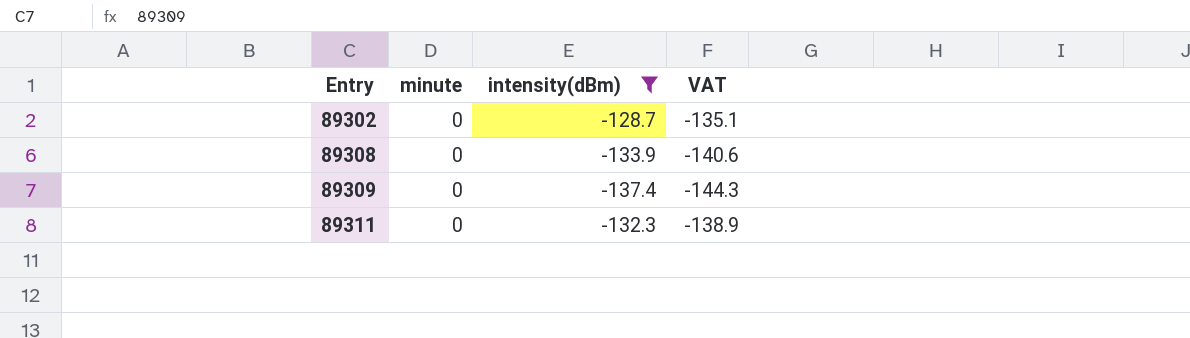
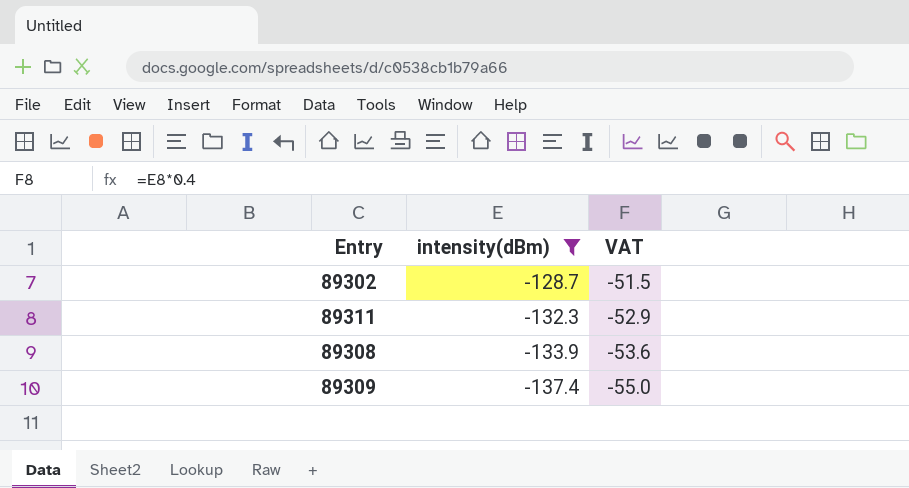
row order: Entry ascending -> intensity(dBm) descending
column minute | position: 2 -> none
column VAT | formula: [intensity(dBm)] * 1.05 -> [intensity(dBm)] * 0.4

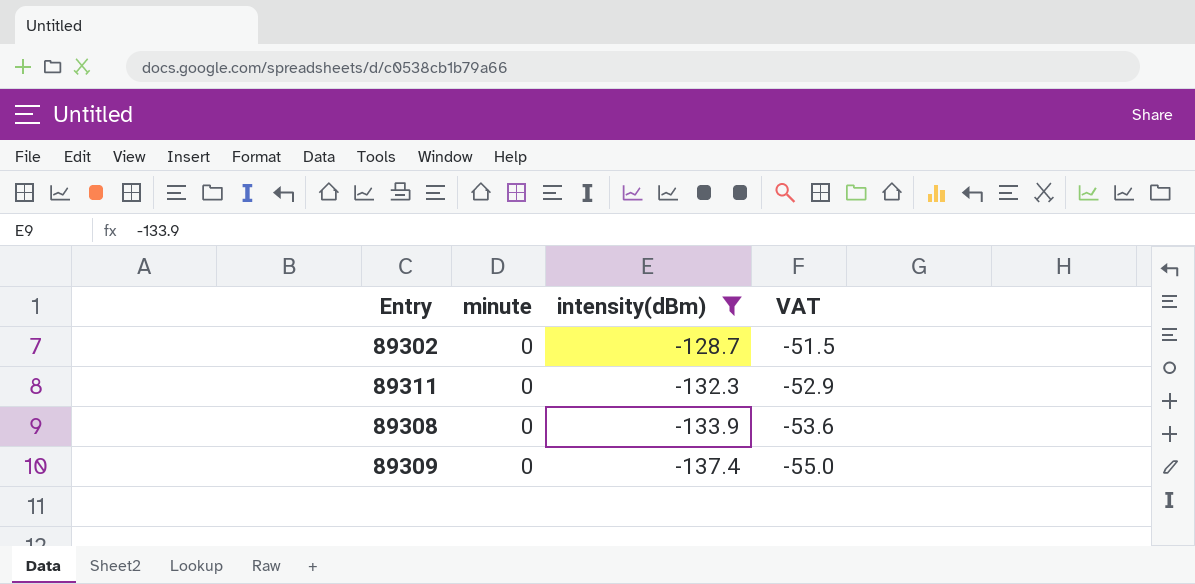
column minute | position: none -> 2

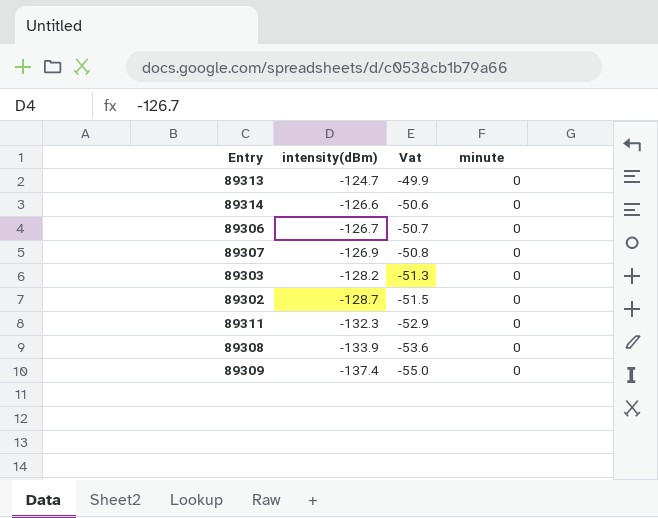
filter: intensity(dBm) <= -128.7 -> none
column name: VAT -> Vat
column minute | position: 2 -> 4

